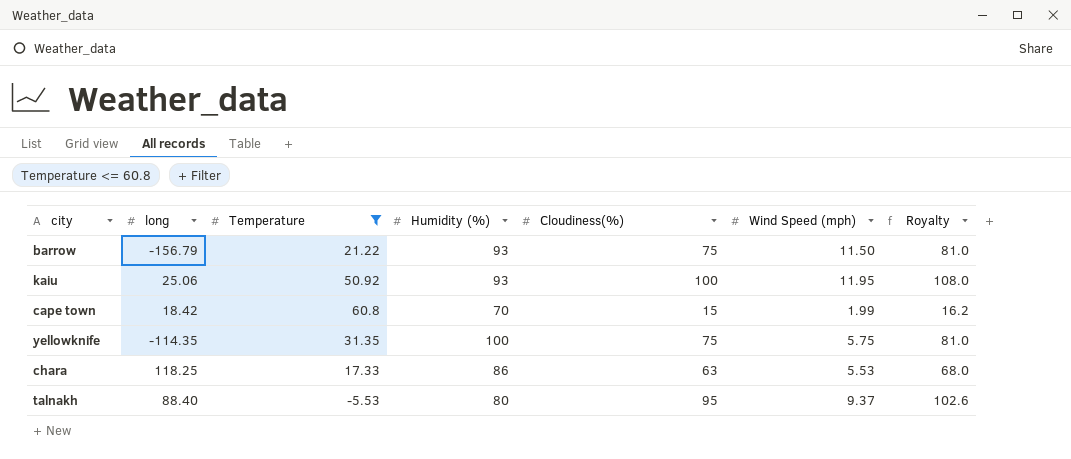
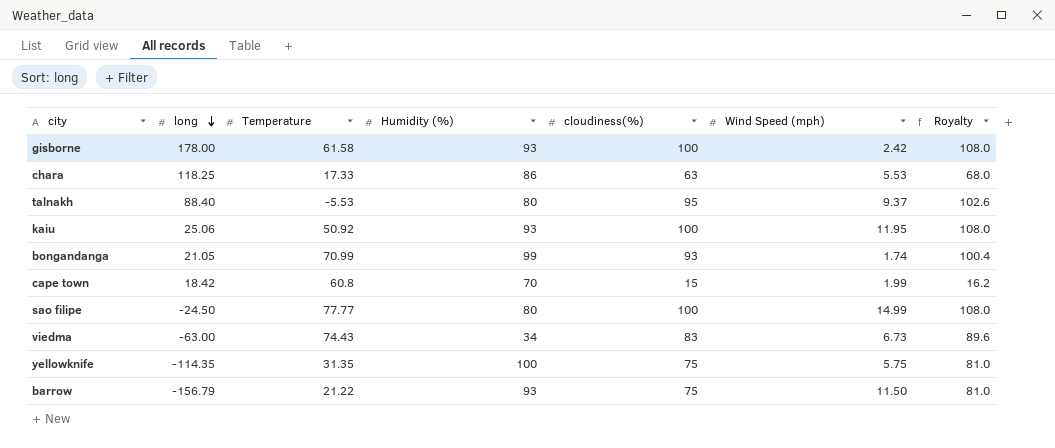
filter: Temperature <= 60.8 -> none
row order: none -> long descending
column name: Cloudiness(%) -> cloudiness(%)

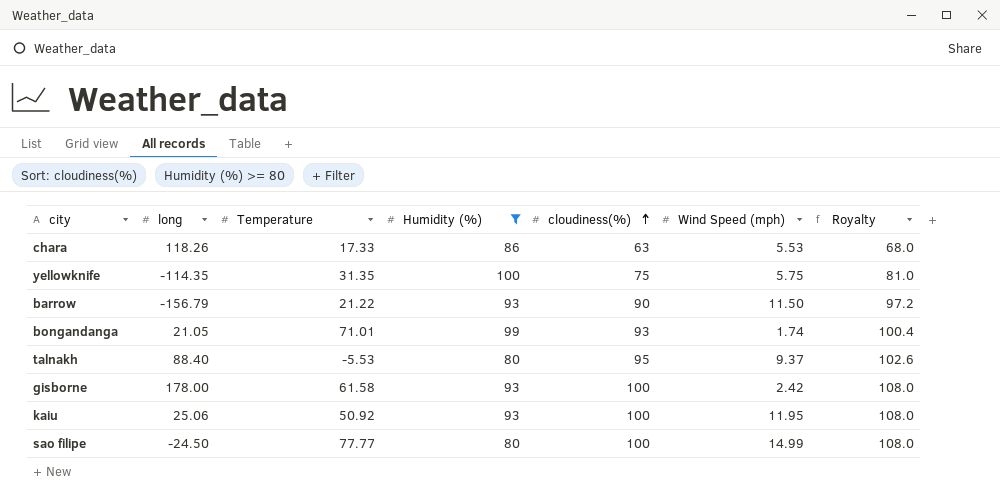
filter: none -> Humidity (%) >= 80
row order: long descending -> cloudiness(%) ascending
chara | long: 118.25 -> 118.26
barrow | cloudiness(%): 75 -> 90
barrow | Royalty: 81.0 -> 97.2
bongandanga | Temperature: 70.99 -> 71.01

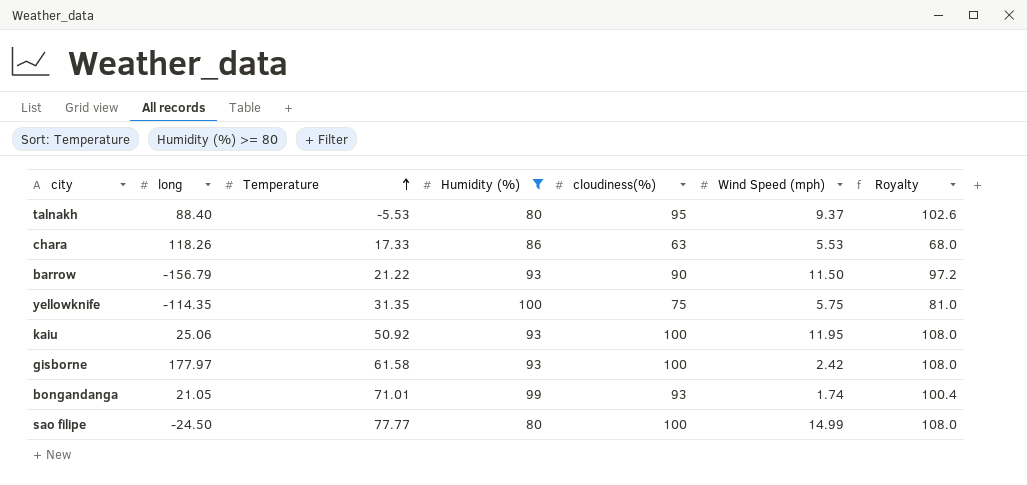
row order: cloudiness(%) ascending -> Temperature ascending
gisborne | long: 178.00 -> 177.97

